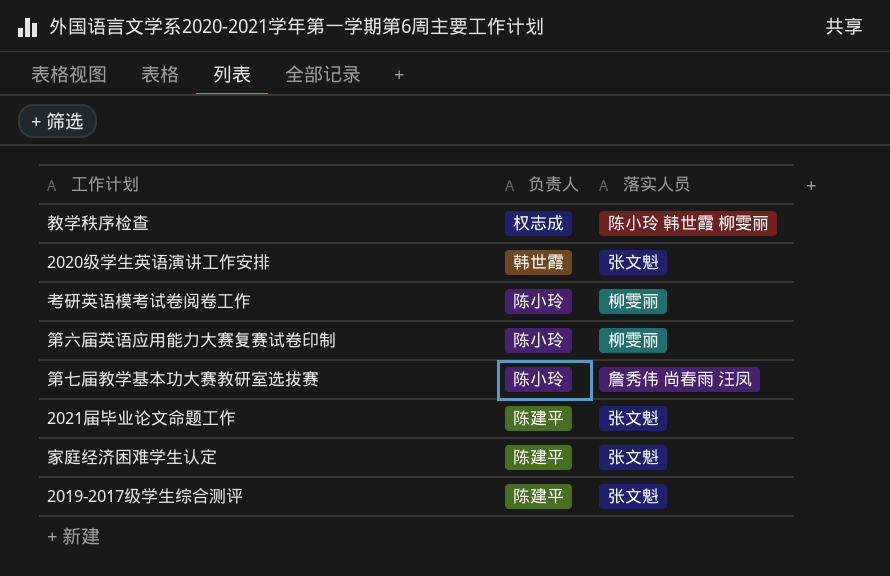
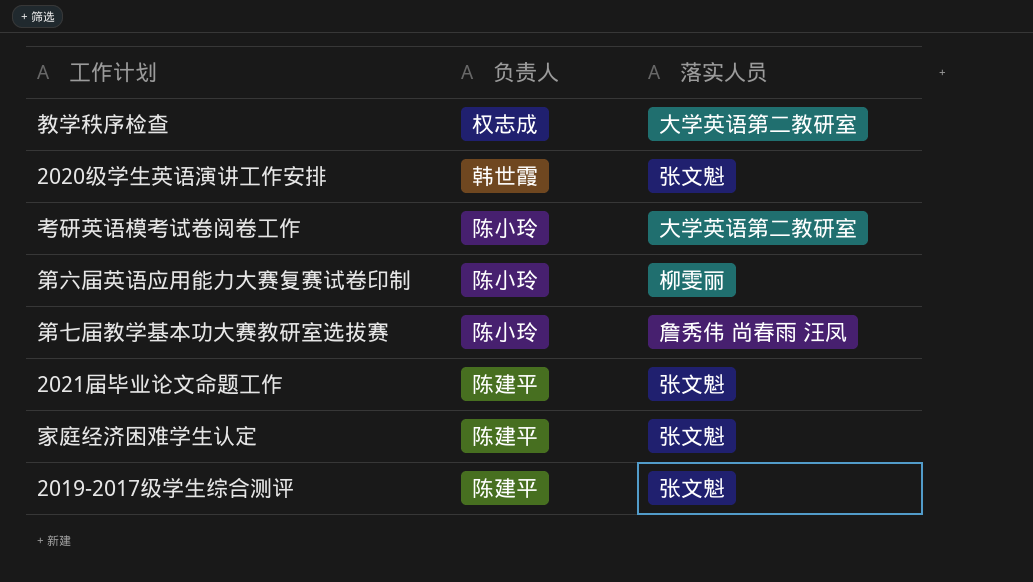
教学秩序检查 | 落实人员: 陈小玲 韩世霞 柳雯丽 -> 大学英语第二教研室
考研英语模考试卷阅卷工作 | 落实人员: 柳雯丽 -> 大学英语第二教研室

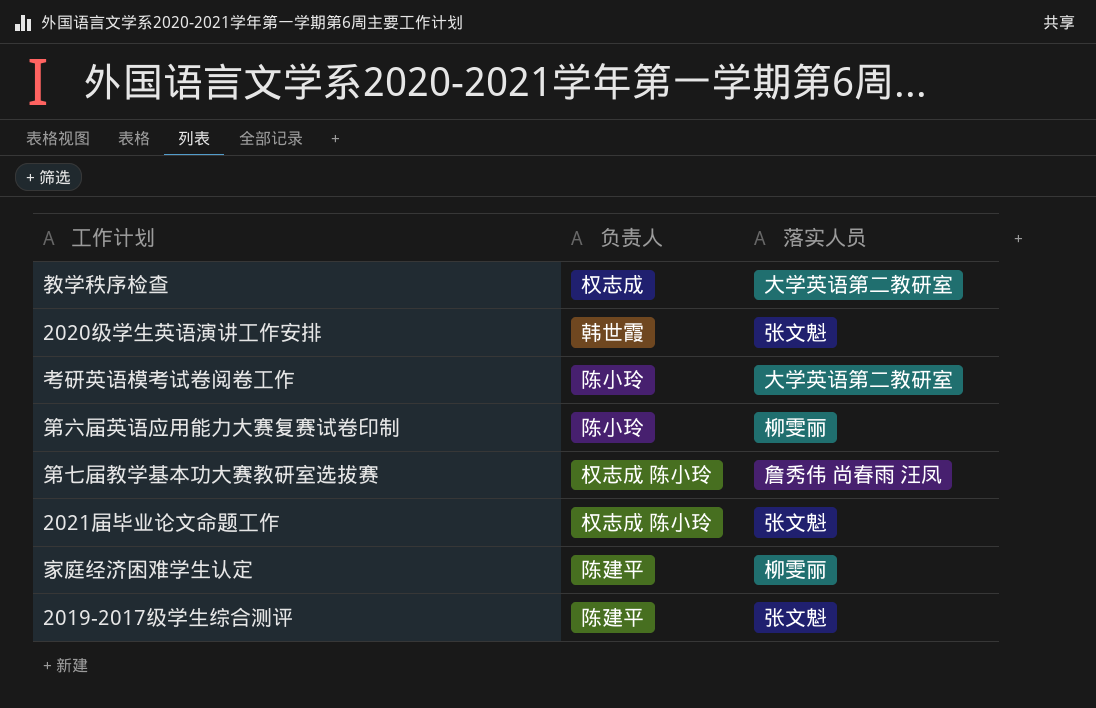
第七届教学基本功大赛教研室选拔赛 | 负责人: 陈小玲 -> 权志成 陈小玲
2021届毕业论文命题工作 | 负责人: 陈建平 -> 权志成 陈小玲
家庭经济困难学生认定 | 落实人员: 张文魁 -> 柳雯丽

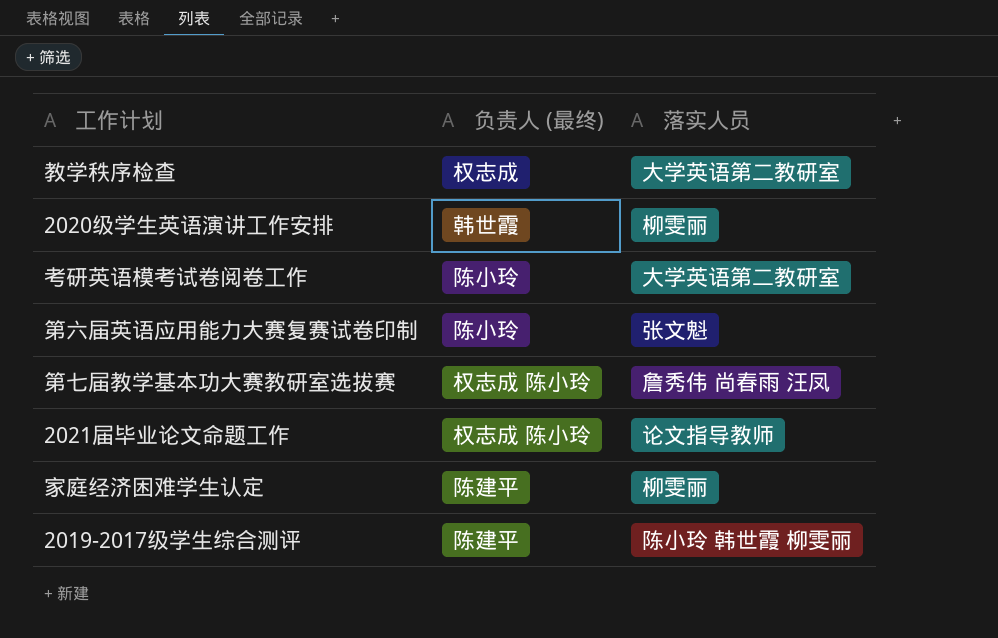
column name: 负责人 -> 负责人 (最终)
2020级学生英语演讲工作安排 | 落实人员: 张文魁 -> 柳雯丽
第六届英语应用能力大赛复赛试卷印制 | 落实人员: 柳雯丽 -> 张文魁
2021届毕业论文命题工作 | 落实人员: 张文魁 -> 论文指导教师
2019-2017级学生综合测评 | 落实人员: 张文魁 -> 陈小玲 韩世霞 柳雯丽

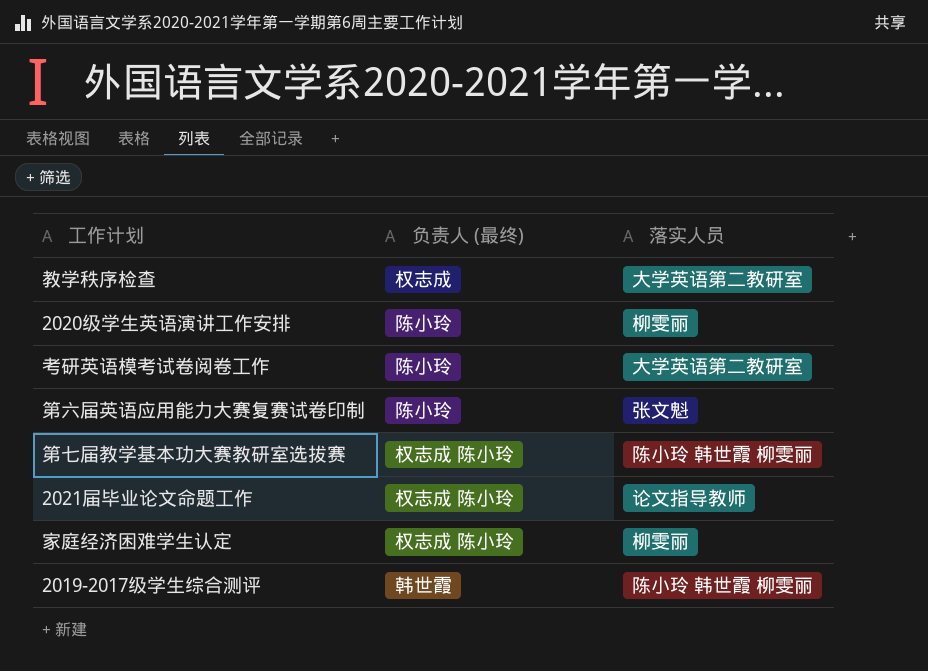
2020级学生英语演讲工作安排 | 负责人 (最终): 韩世霞 -> 陈小玲
第七届教学基本功大赛教研室选拔赛 | 落实人员: 詹秀伟 尚春雨 汪凤 -> 陈小玲 韩世霞 柳雯丽
家庭经济困难学生认定 | 负责人 (最终): 陈建平 -> 权志成 陈小玲
2019-2017级学生综合测评 | 负责人 (最终): 陈建平 -> 韩世霞

